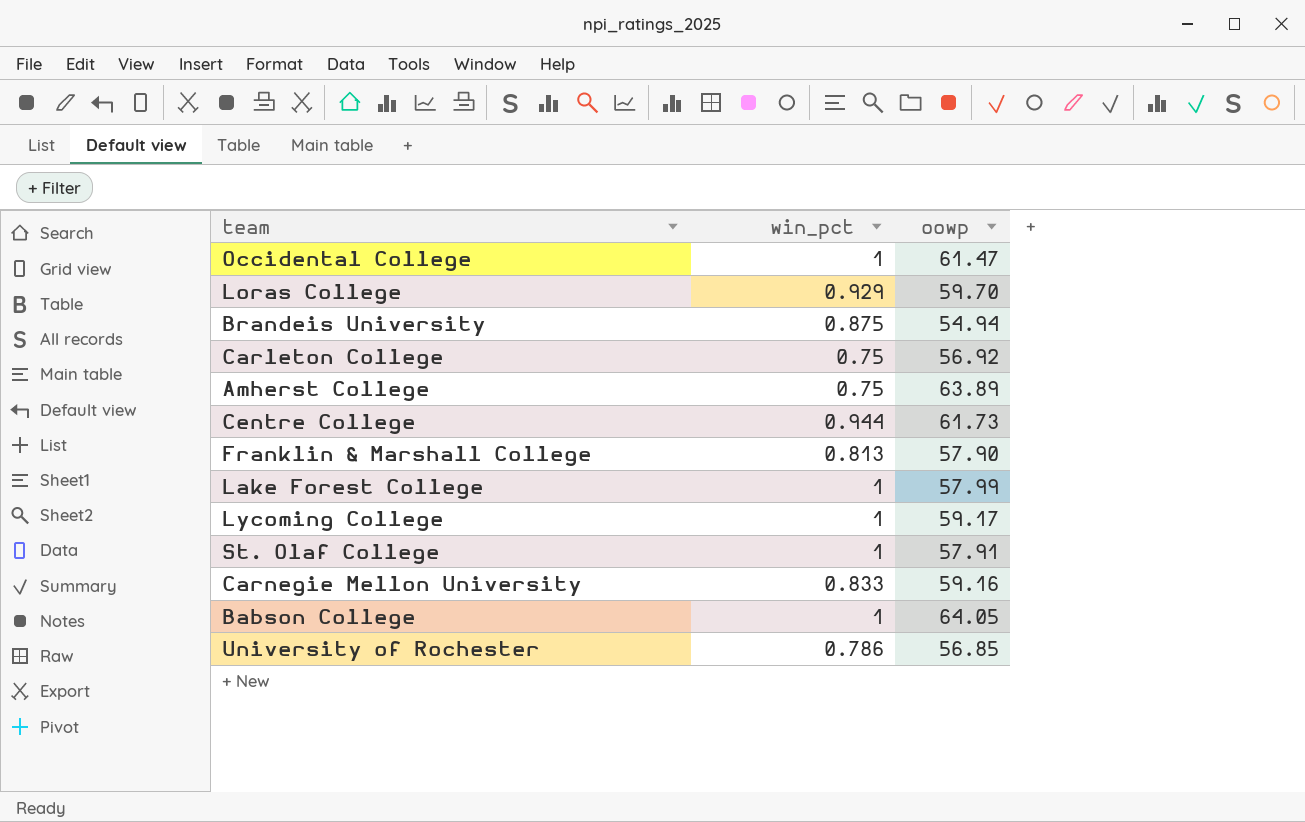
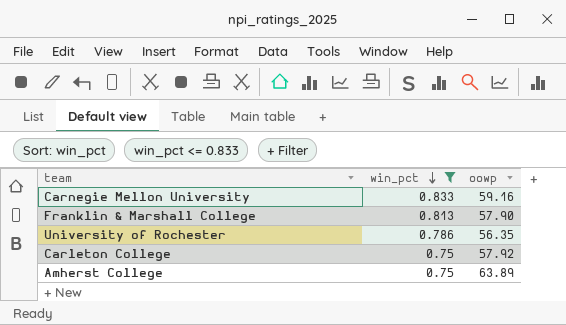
filter: none -> win_pct <= 0.833
row order: none -> win_pct descending
University of Rochester | oowp: 56.85 -> 56.35
Carleton College | oowp: 56.92 -> 57.92

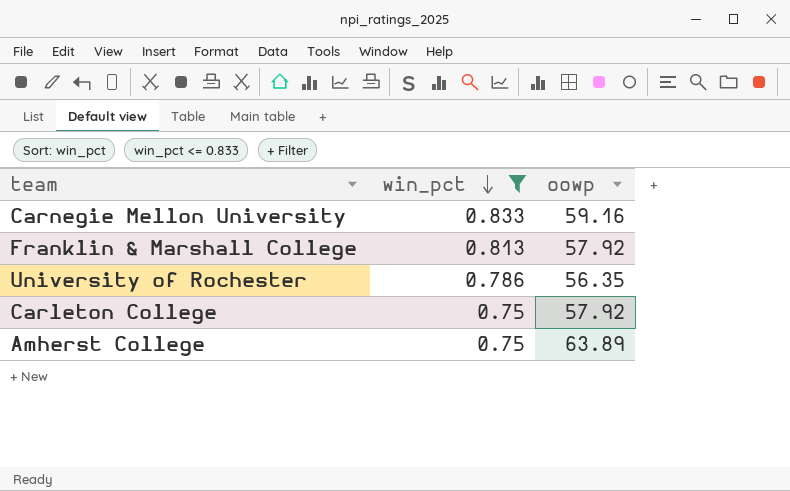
Franklin & Marshall College | oowp: 57.90 -> 57.92

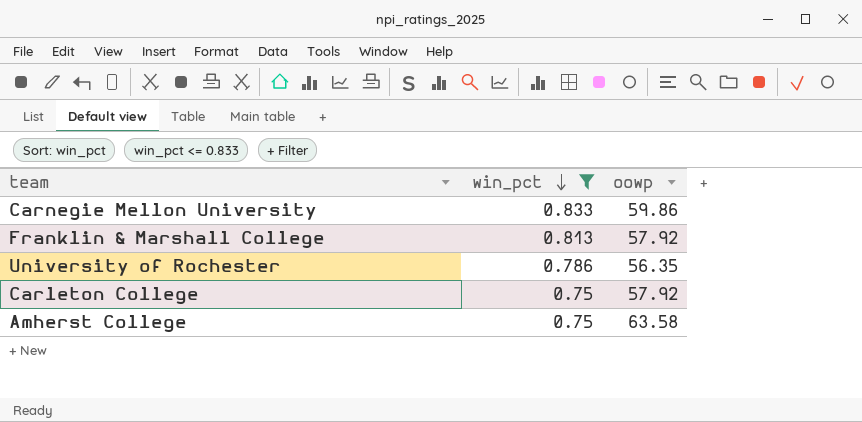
Carnegie Mellon University | oowp: 59.16 -> 59.86
Amherst College | oowp: 63.89 -> 63.58

